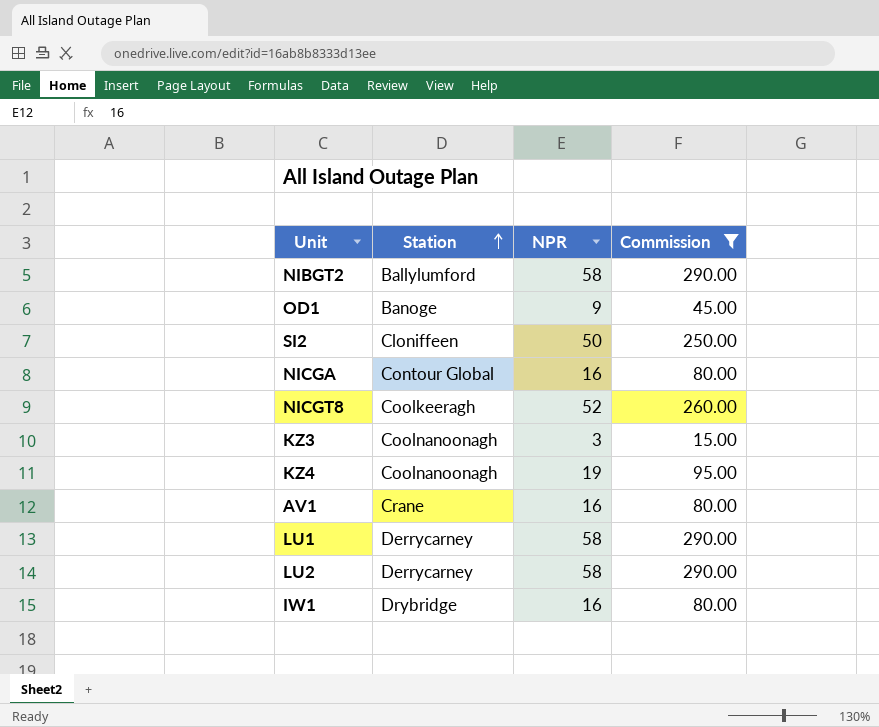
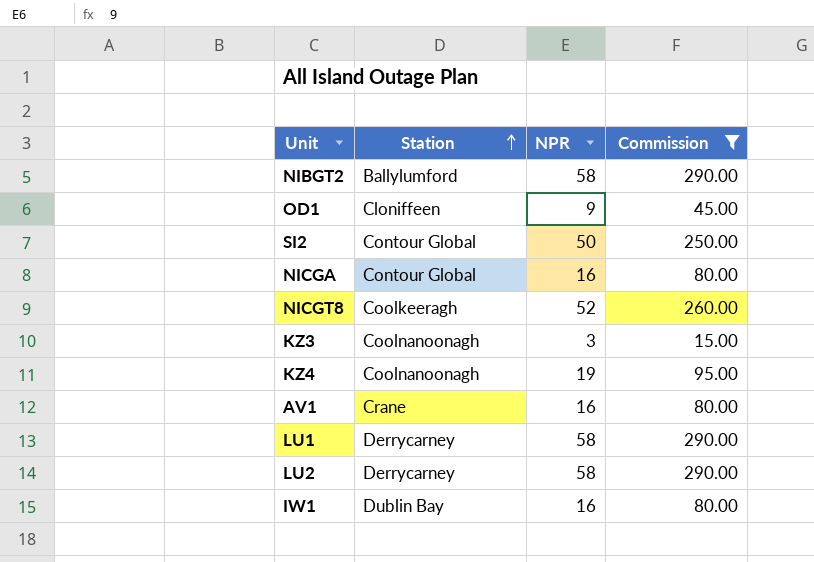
OD1 | Station: Banoge -> Cloniffeen
SI2 | Station: Cloniffeen -> Contour Global
IW1 | Station: Drybridge -> Dublin Bay

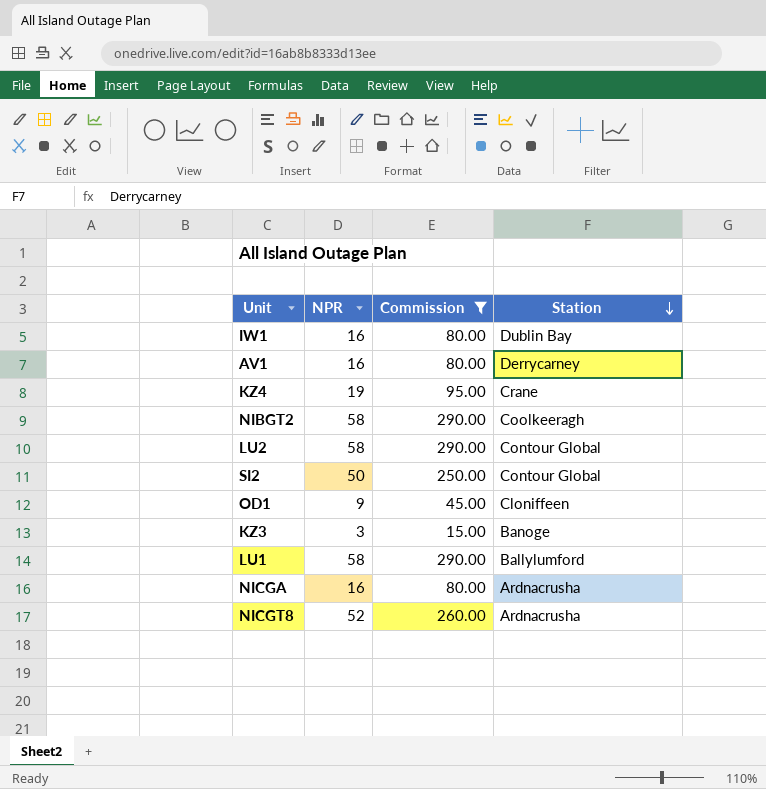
row order: Station ascending -> Station descending
column Station | position: 2 -> 4
AV1 | Station: Crane -> Derrycarney
KZ4 | Station: Coolnanoonagh -> Crane
NIBGT2 | Station: Ballylumford -> Coolkeeragh
LU2 | Station: Derrycarney -> Contour Global
KZ3 | Station: Coolnanoonagh -> Banoge
LU1 | Station: Derrycarney -> Ballylumford
NICGA | Station: Contour Global -> Ardnacrusha
NICGT8 | Station: Coolkeeragh -> Ardnacrusha

